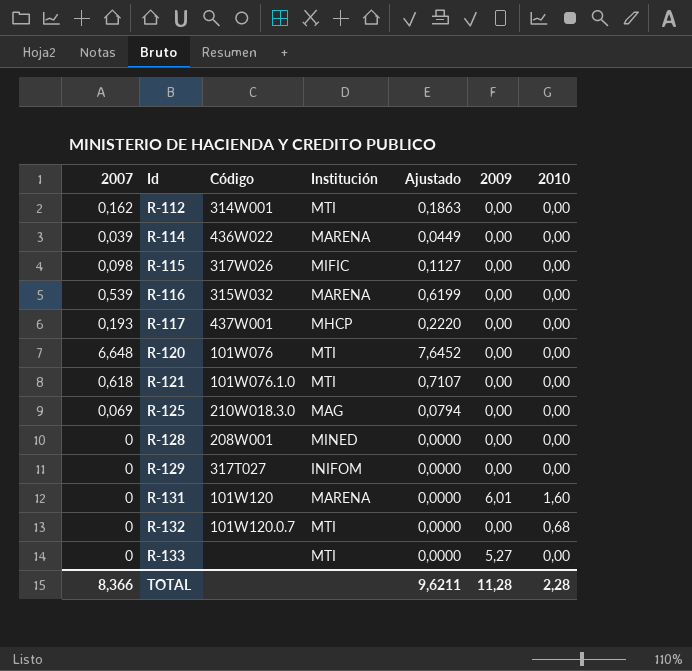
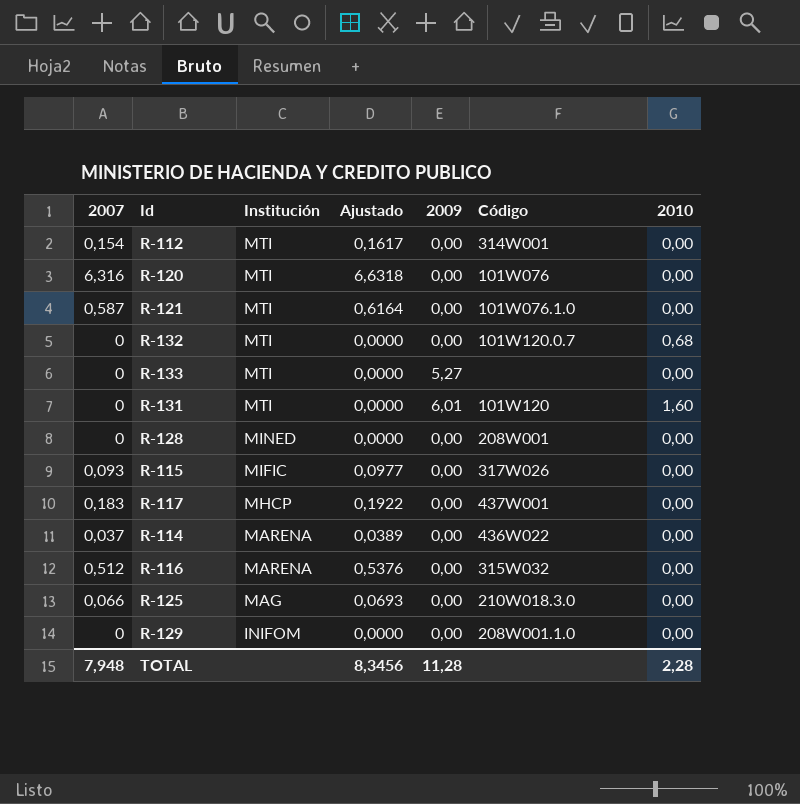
row order: Id ascending -> Institución descending
column Ajustado | formula: [2007] * 1,15 -> [2007] * 1,05
column Código | position: 3 -> 6
R-112 | 2007: 0,162 -> 0,154
R-120 | 2007: 6,648 -> 6,316
R-121 | 2007: 0,618 -> 0,587
R-131 | Institución: MARENA -> MTI
R-115 | 2007: 0,098 -> 0,093
R-117 | 2007: 0,193 -> 0,183
R-114 | 2007: 0,039 -> 0,037
R-116 | 2007: 0,539 -> 0,512
R-125 | 2007: 0,069 -> 0,066
R-129 | Código: 317T027 -> 208W001.1.0
TOTAL | 2007: 8,366 -> 7,948
TOTAL | Ajustado: 9,6211 -> 8,3456

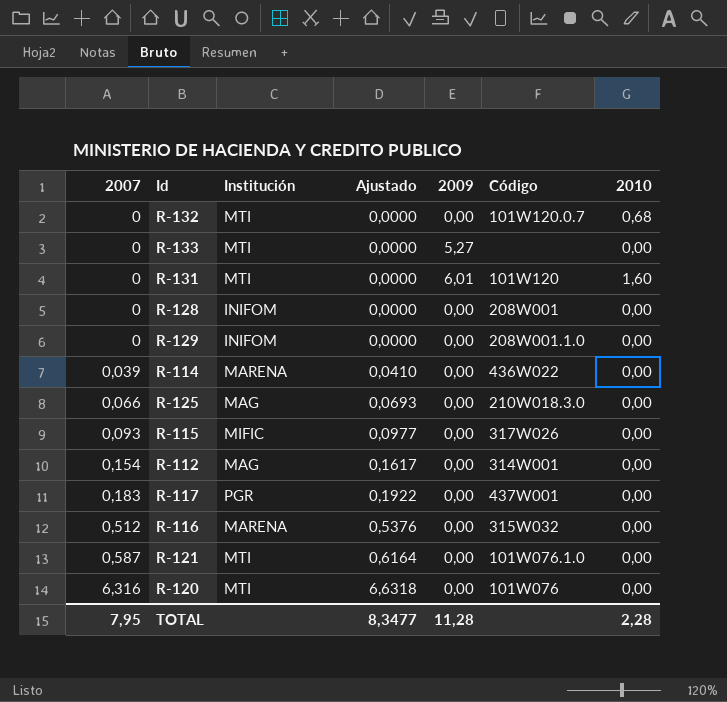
row order: Institución descending -> 2007 ascending
R-128 | Institución: MINED -> INIFOM
R-114 | 2007: 0,037 -> 0,039
R-114 | Ajustado: 0,0389 -> 0,0410
R-112 | Institución: MTI -> MAG
R-117 | Institución: MHCP -> PGR
TOTAL | 2007: 7,948 -> 7,95
TOTAL | Ajustado: 8,3456 -> 8,3477

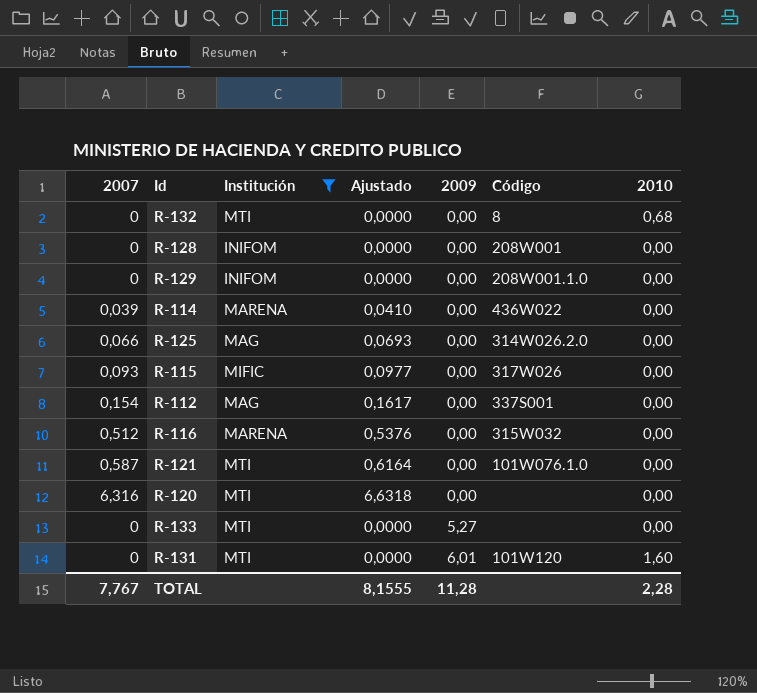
filter: none -> Institución != PGR
row order: 2007 ascending -> 2009 ascending
R-132 | Código: 101W120.0.7 -> 8
R-125 | Código: 210W018.3.0 -> 314W026.2.0
R-112 | Código: 314W001 -> 337S001
R-120 | Código: 101W076 -> none
TOTAL | 2007: 7,95 -> 7,767
TOTAL | Ajustado: 8,3477 -> 8,1555

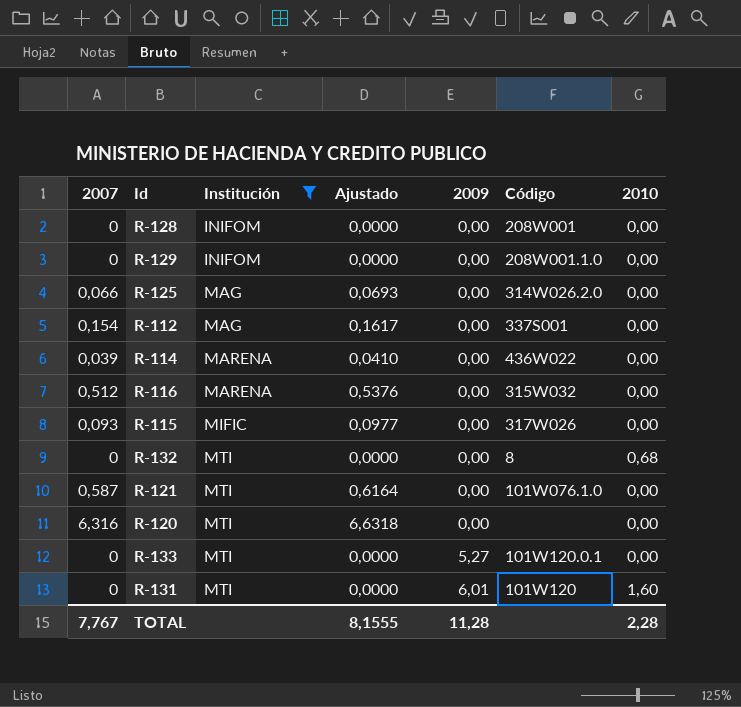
row order: 2009 ascending -> Institución ascending
R-133 | Código: none -> 101W120.0.1

